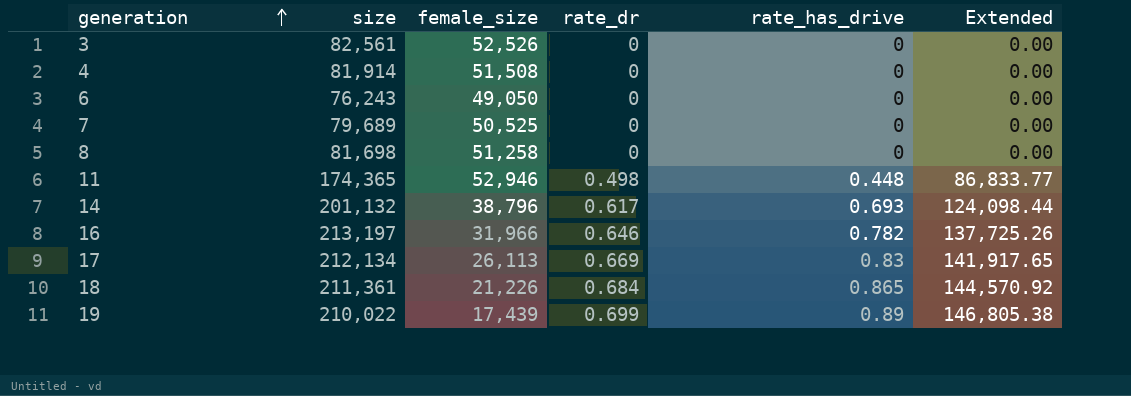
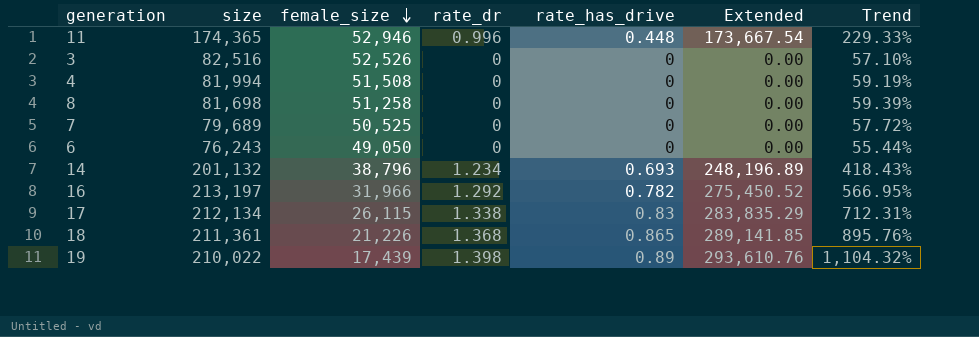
row order: generation ascending -> female_size descending
column Trend | formula: none -> ([size] - [female_size]) / [female_size]
11 | rate_dr: 0.498 -> 0.996
11 | Extended: 86,833.77 -> 173,667.54
3 | size: 82,561 -> 82,516
4 | size: 81,914 -> 81,994
14 | rate_dr: 0.617 -> 1.234
14 | Extended: 124,098.44 -> 248,196.89
16 | rate_dr: 0.646 -> 1.292
16 | Extended: 137,725.26 -> 275,450.52
17 | female_size: 26,113 -> 26,115
17 | rate_dr: 0.669 -> 1.338
17 | Extended: 141,917.65 -> 283,835.29
18 | rate_dr: 0.684 -> 1.368
18 | Extended: 144,570.92 -> 289,141.85
19 | rate_dr: 0.699 -> 1.398
19 | Extended: 146,805.38 -> 293,610.76

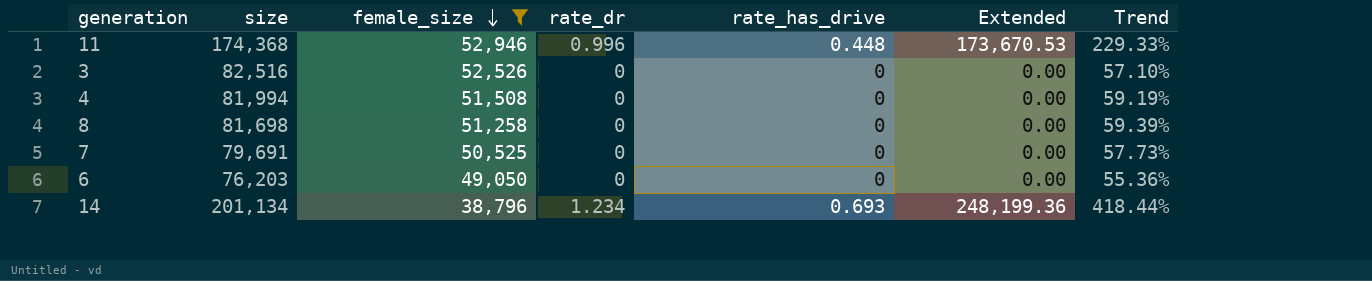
filter: none -> female_size >= 38,796
11 | size: 174,365 -> 174,368
11 | Extended: 173,667.54 -> 173,670.53
7 | size: 79,689 -> 79,691
7 | Trend: 57.72% -> 57.73%
6 | size: 76,243 -> 76,203
6 | Trend: 55.44% -> 55.36%
14 | size: 201,132 -> 201,134
14 | Extended: 248,196.89 -> 248,199.36
14 | Trend: 418.43% -> 418.44%

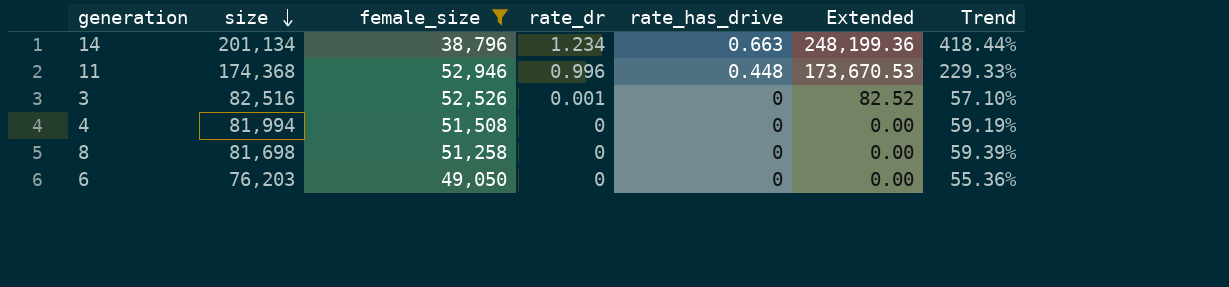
row order: female_size descending -> size descending
row 7: 79,691 | 50,525 | 0 | 0 | 0.00 | 57.73% -> none
14 | rate_has_drive: 0.693 -> 0.663
3 | rate_dr: 0 -> 0.001
3 | Extended: 0.00 -> 82.52

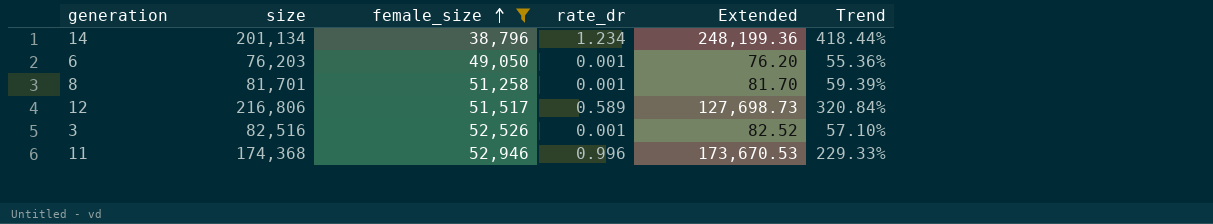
row order: size descending -> female_size ascending
column rate_has_drive | position: 5 -> none
row 4: 81,994 | 51,508 | 0 | 0 | 0.00 | 59.19% -> none
6 | rate_dr: 0 -> 0.001
6 | Extended: 0.00 -> 76.20
8 | size: 81,698 -> 81,701
8 | rate_dr: 0 -> 0.001
8 | Extended: 0.00 -> 81.70
row 12: none -> 216,806 | 51,517 | 0.589 | 127,698.73 | 320.84%

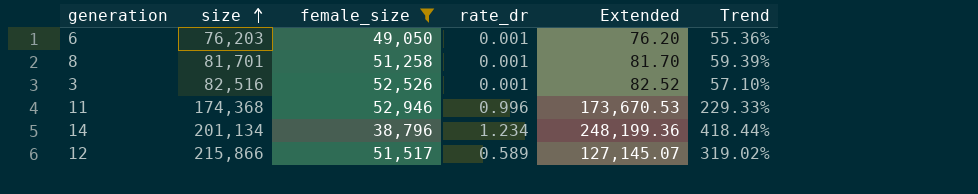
row order: female_size ascending -> size ascending
12 | size: 216,806 -> 215,866
12 | Extended: 127,698.73 -> 127,145.07
12 | Trend: 320.84% -> 319.02%

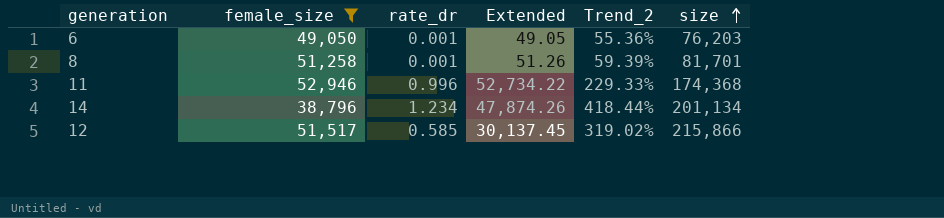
column Extended | formula: [size] * [rate_dr] -> [female_size] * [rate_dr]
column name: Trend -> Trend_2
column size | position: 2 -> 6
row 3: 82,516 | 52,526 | 0.001 | 82.52 | 57.10% -> none
12 | rate_dr: 0.589 -> 0.585

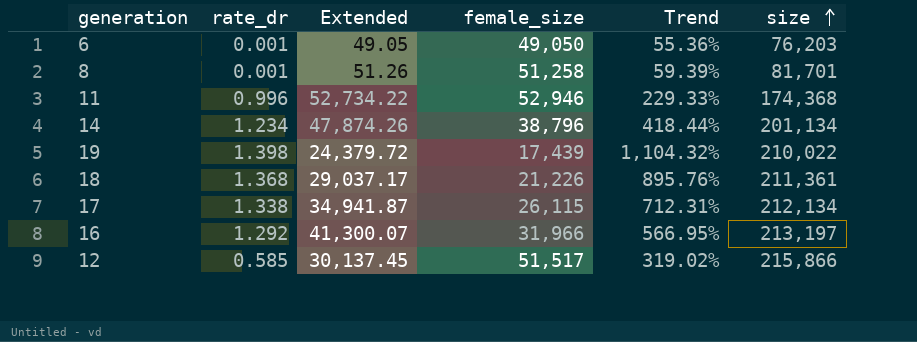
filter: female_size >= 38,796 -> none
column female_size | position: 2 -> 4
column name: Trend_2 -> Trend

